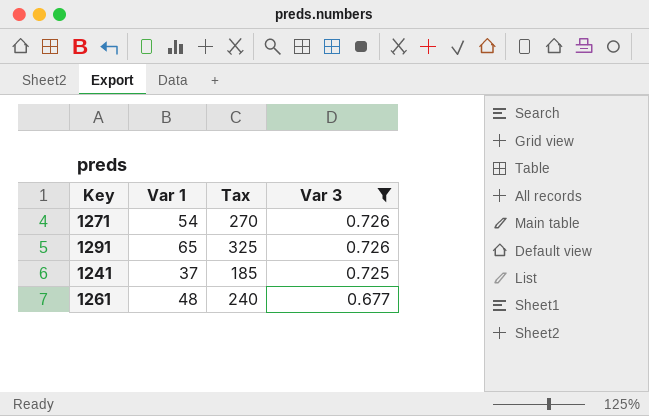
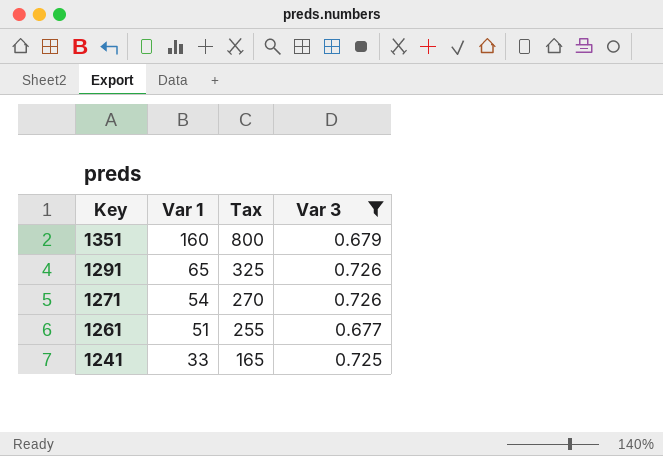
row order: Var 3 descending -> Key descending
row 1351: none -> 160 | 800 | 0.679
1261 | Var 1: 48 -> 51
1261 | Tax: 240 -> 255
1241 | Var 1: 37 -> 33
1241 | Tax: 185 -> 165

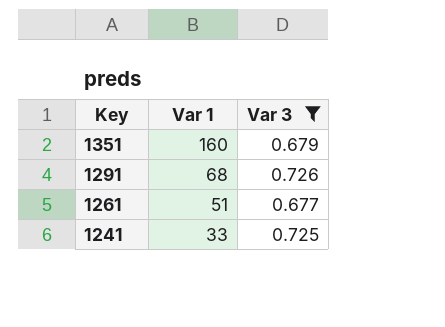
column Tax | formula: [Var 1] * 5 -> none
row 1271: 54 | 270 | 0.726 -> none
1291 | Var 1: 65 -> 68

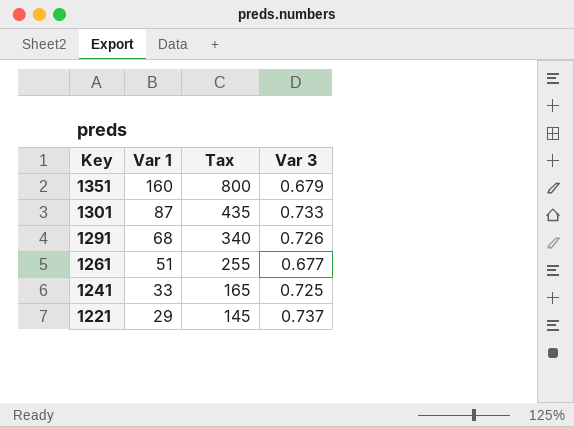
filter: Var 3 <= 0.726 -> none
column Tax | formula: none -> [Var 1] * 5

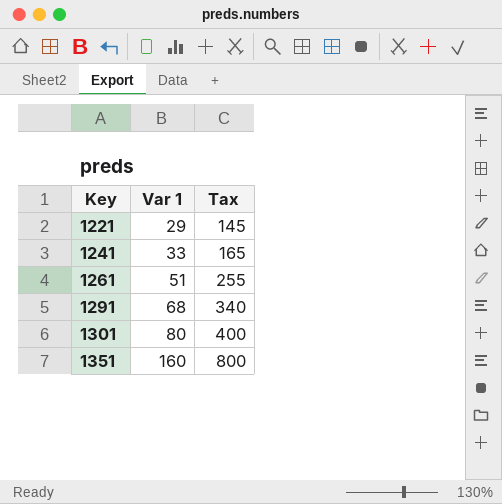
row order: Key descending -> Key ascending
column Var 3 | position: 4 -> none
1301 | Var 1: 87 -> 80
1301 | Tax: 435 -> 400

